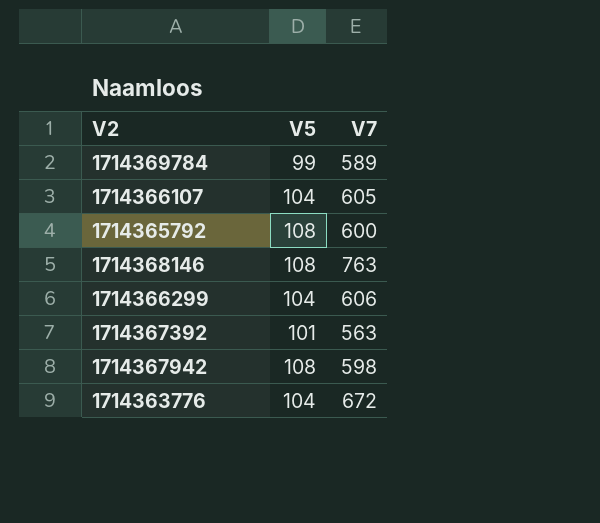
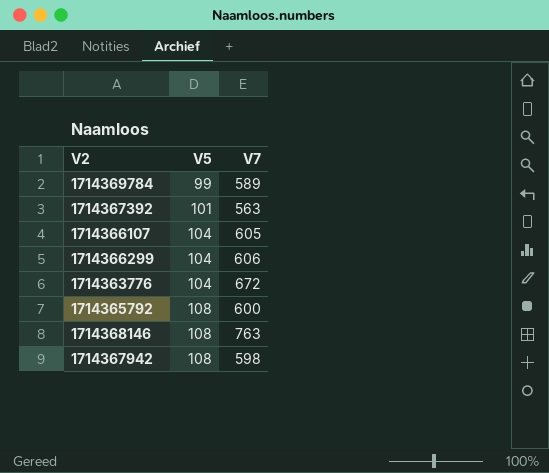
row order: none -> V5 ascending

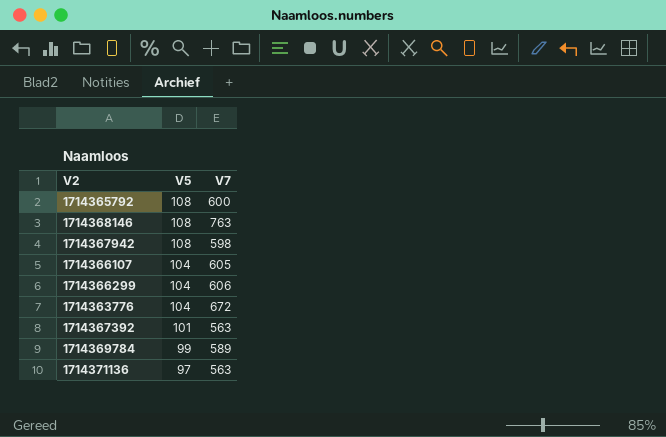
row order: V5 ascending -> V5 descending
row 1714371136: none -> 97 | 563

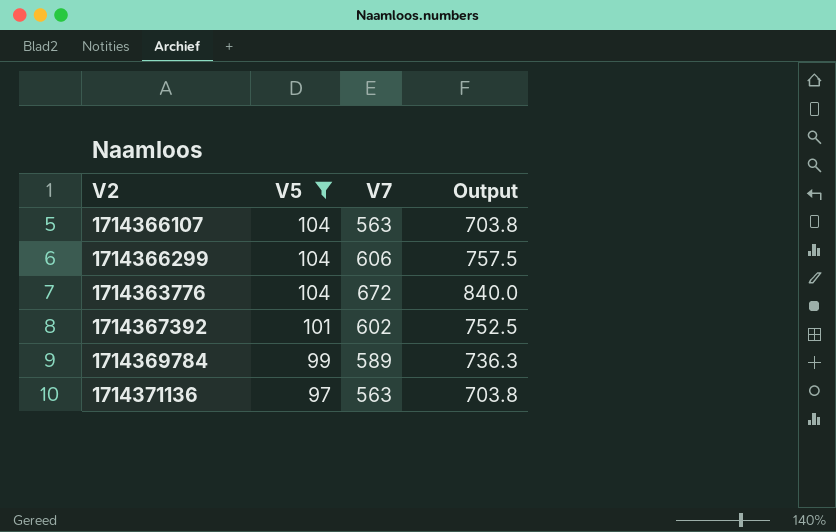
filter: none -> V5 != 108
column Output | formula: none -> [V7] * 1.25
1714366107 | V7: 605 -> 563
1714367392 | V7: 563 -> 602

